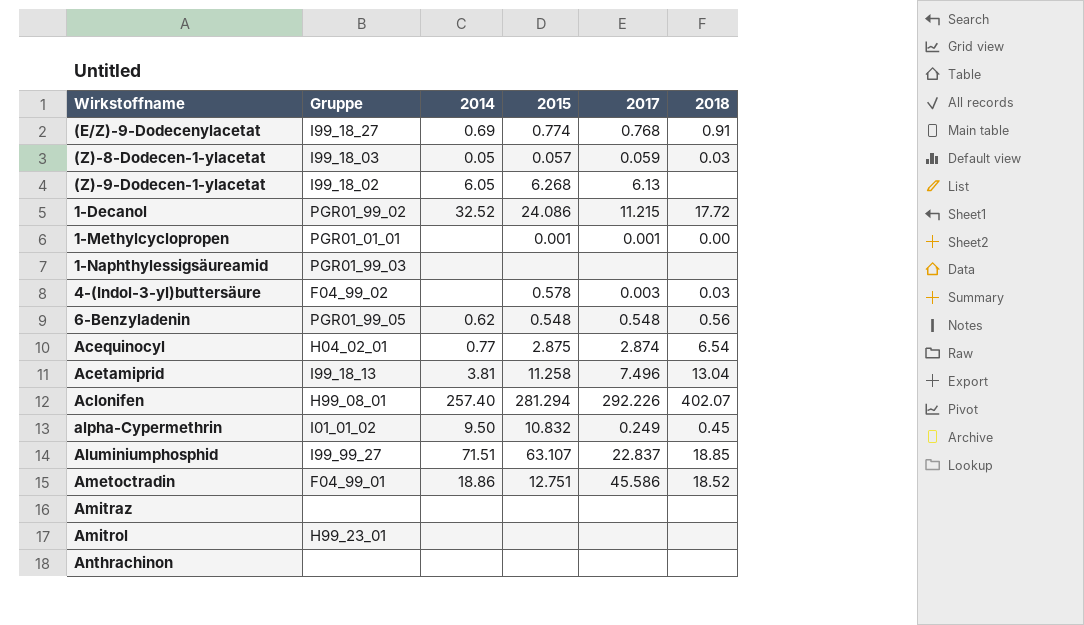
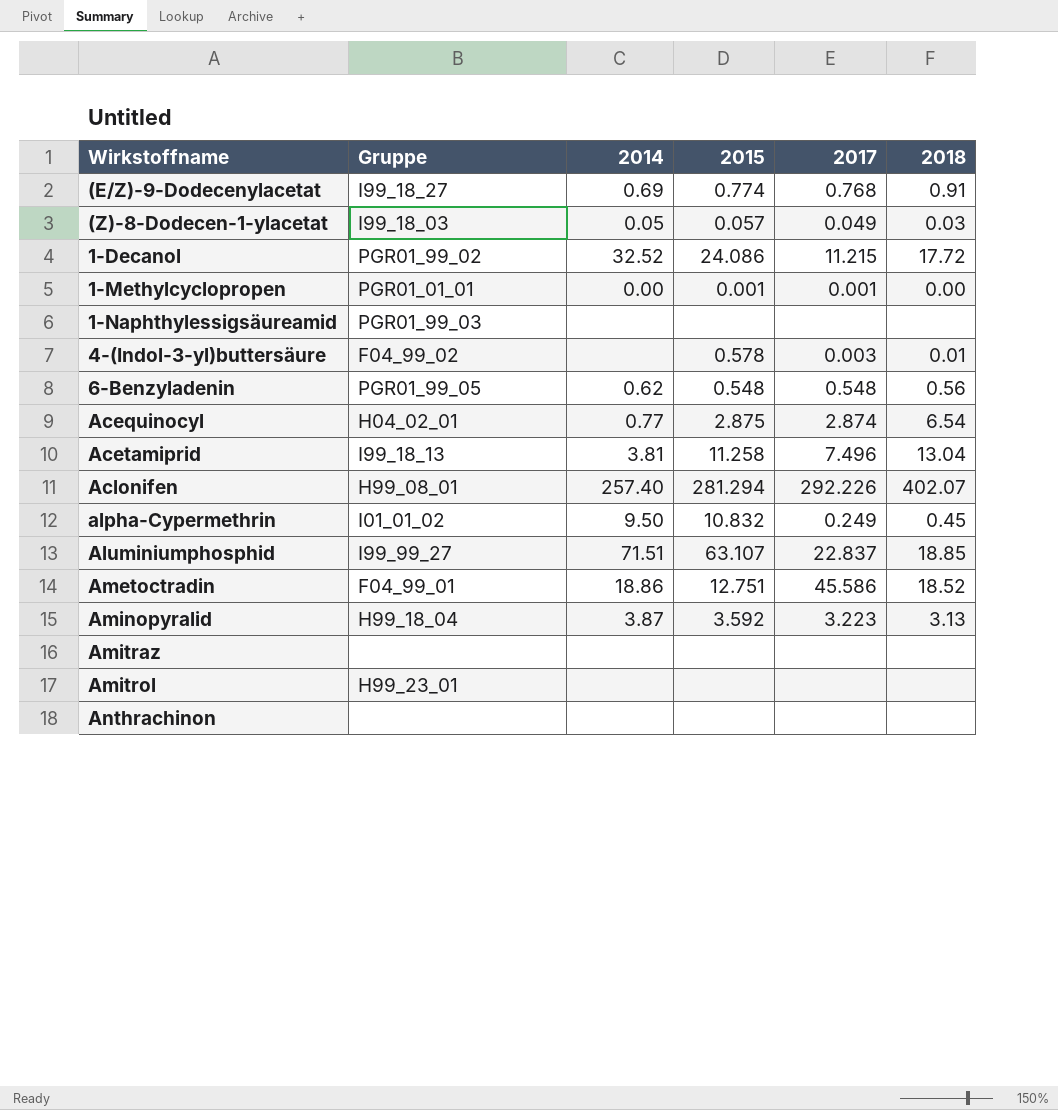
row (Z)-9-Dodecen-1-ylacetat: I99_18_02 | 6.05 | 6.268 | 6.13 | none -> none
(Z)-8-Dodecen-1-ylacetat | 2017: 0.059 -> 0.049
1-Methylcyclopropen | 2014: none -> 0.00
4-(Indol-3-yl)buttersäure | 2018: 0.03 -> 0.01
row Aminopyralid: none -> H99_18_04 | 3.87 | 3.592 | 3.223 | 3.13

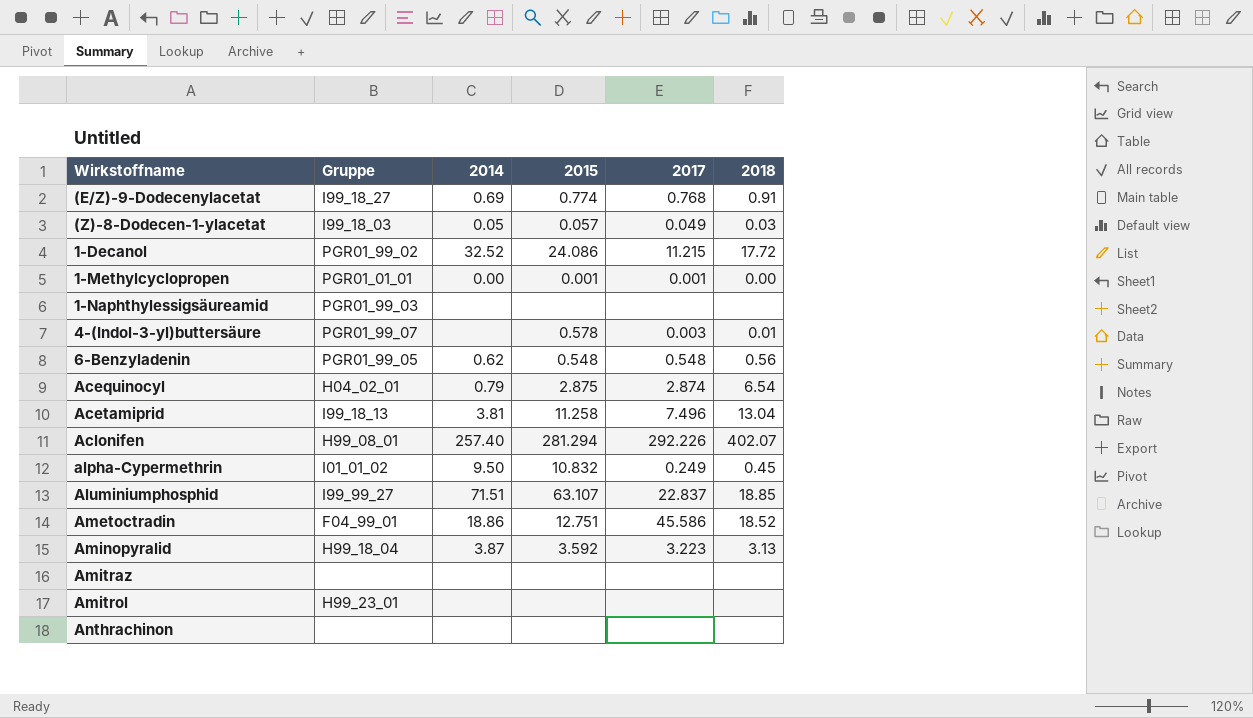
4-(Indol-3-yl)buttersäure | Gruppe: F04_99_02 -> PGR01_99_07
Acequinocyl | 2014: 0.77 -> 0.79

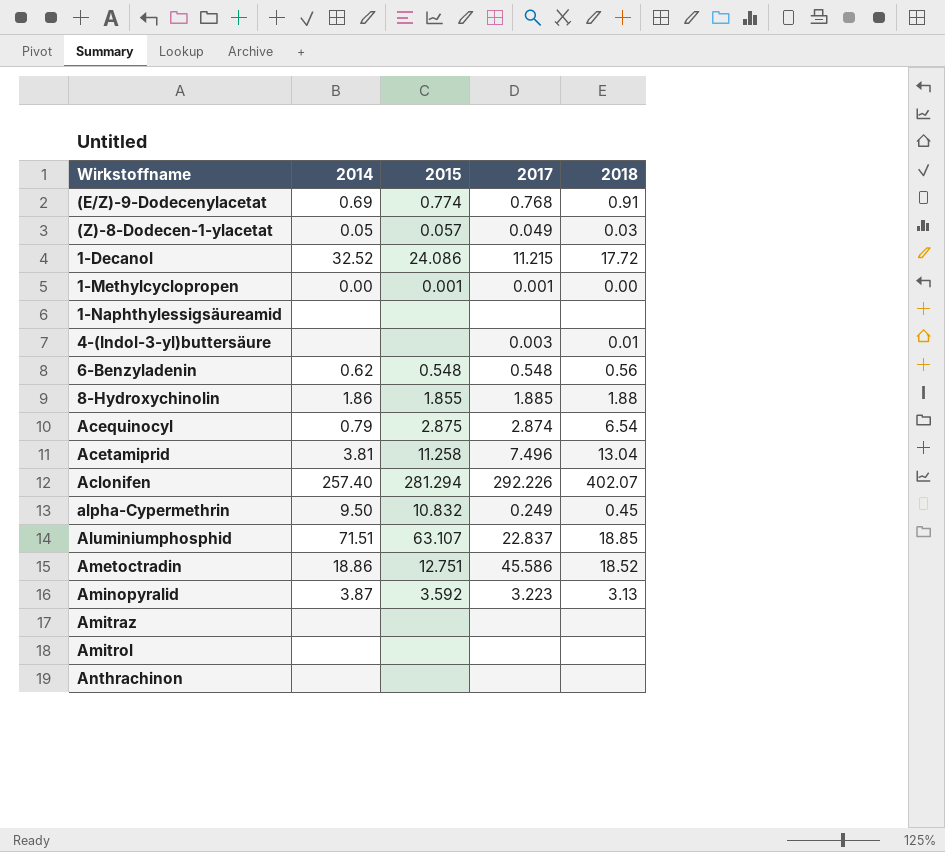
column Gruppe | position: 2 -> none
4-(Indol-3-yl)buttersäure | 2015: 0.578 -> none
row 8-Hydroxychinolin: none -> 1.86 | 1.855 | 1.885 | 1.88

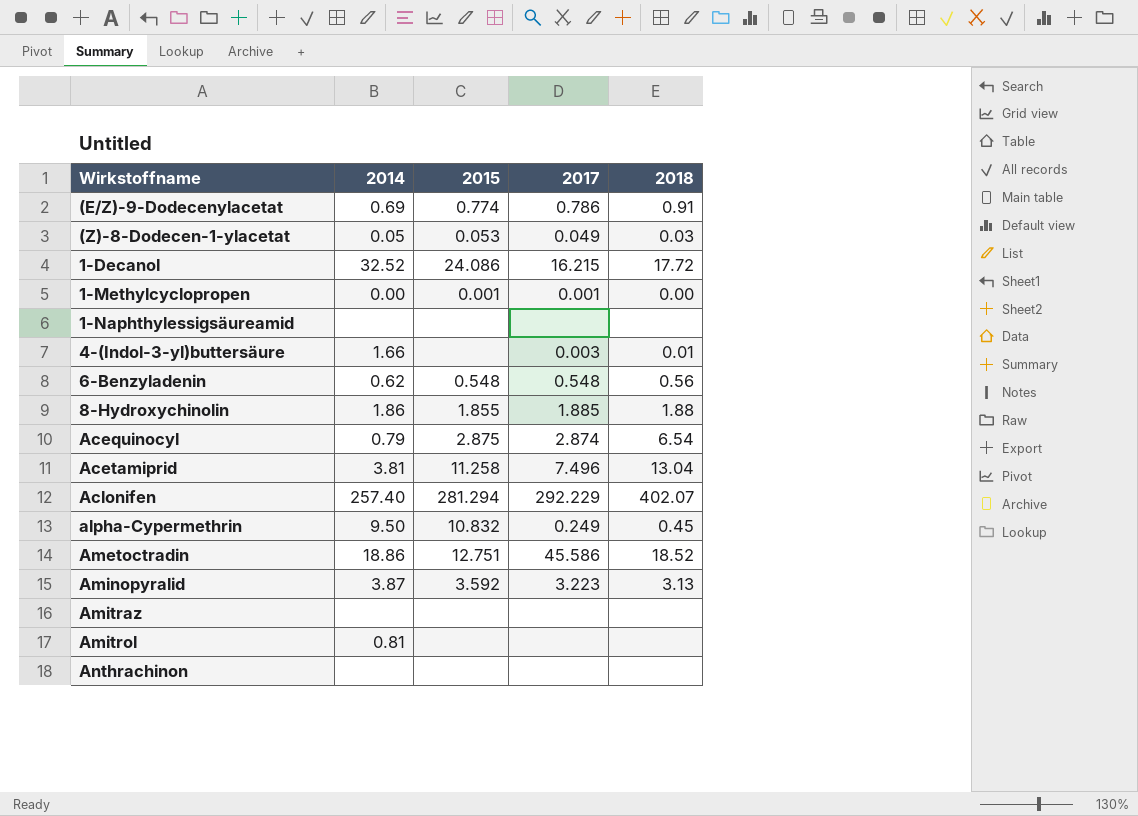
row Aluminiumphosphid: 71.51 | 63.107 | 22.837 | 18.85 -> none
(E/Z)-9-Dodecenylacetat | 2017: 0.768 -> 0.786
(Z)-8-Dodecen-1-ylacetat | 2015: 0.057 -> 0.053
1-Decanol | 2017: 11.215 -> 16.215
4-(Indol-3-yl)buttersäure | 2014: none -> 1.66
Aclonifen | 2017: 292.226 -> 292.229
Amitrol | 2014: none -> 0.81

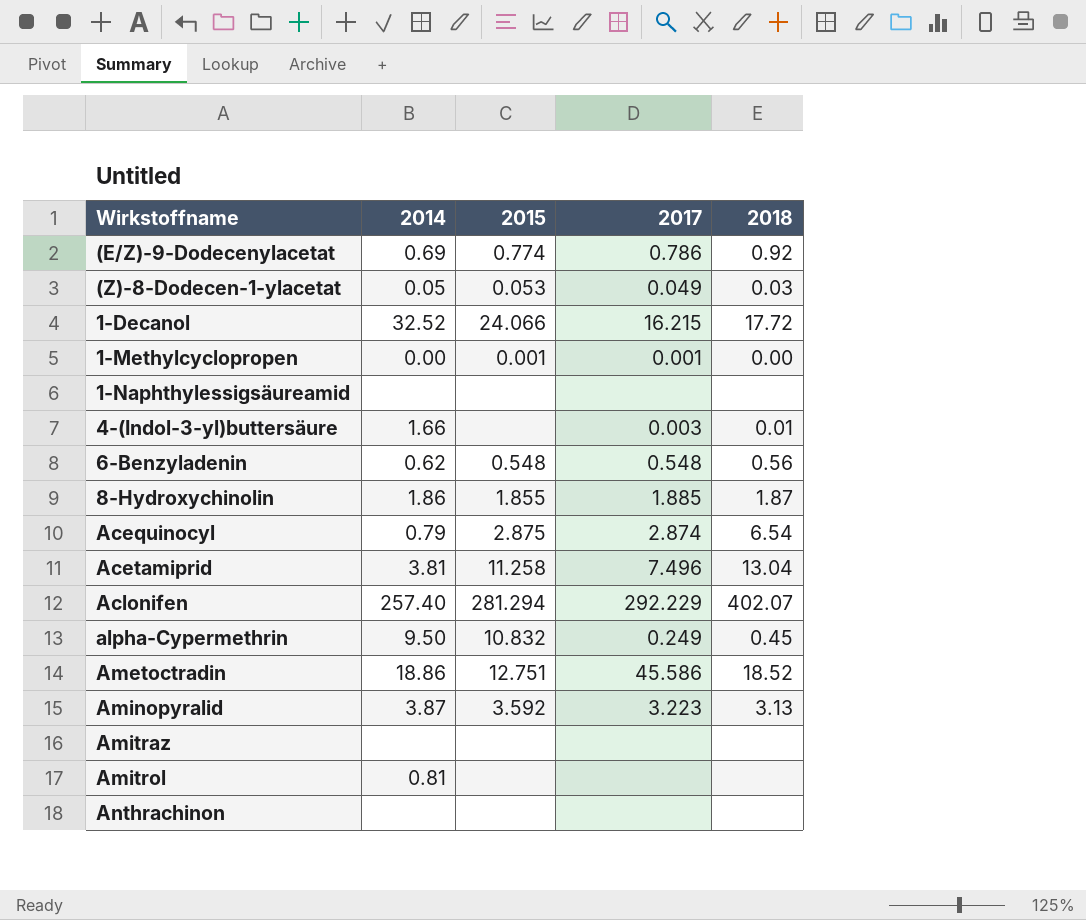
(E/Z)-9-Dodecenylacetat | 2018: 0.91 -> 0.92
1-Decanol | 2015: 24.086 -> 24.066
8-Hydroxychinolin | 2018: 1.88 -> 1.87

